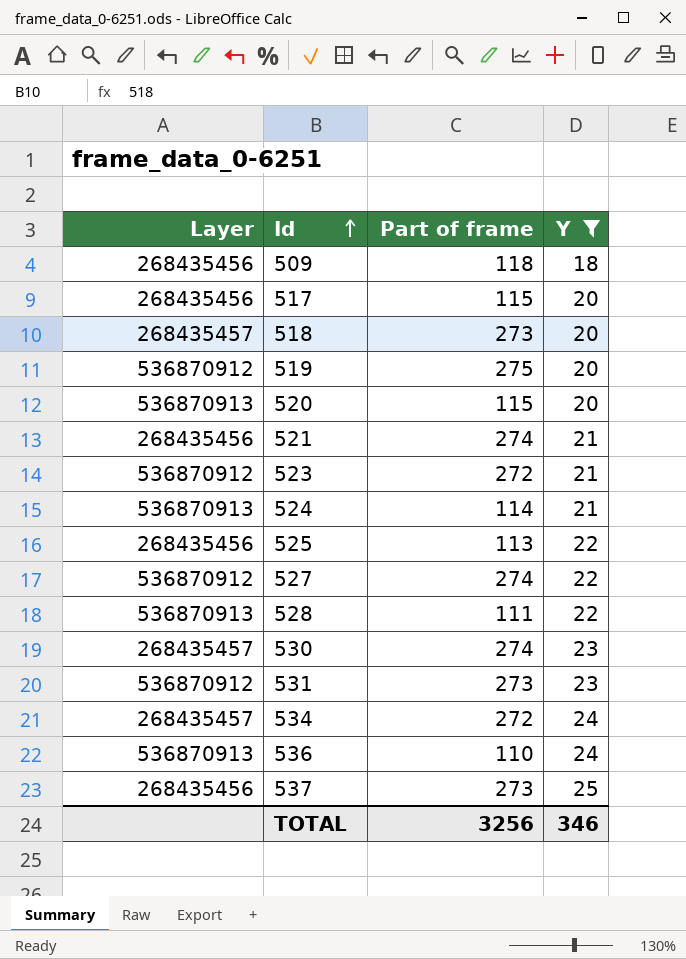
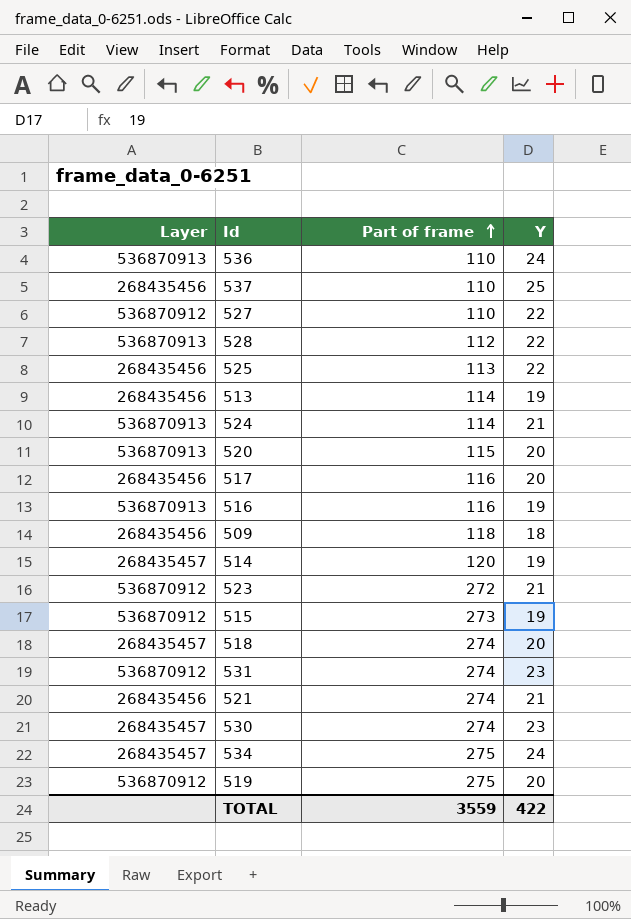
filter: Y != 19 -> none
row order: Id ascending -> Part of frame ascending
537 | Part of frame: 273 -> 110
527 | Part of frame: 274 -> 110
528 | Part of frame: 111 -> 112
517 | Part of frame: 115 -> 116
518 | Part of frame: 273 -> 274
531 | Part of frame: 273 -> 274
534 | Part of frame: 272 -> 275
TOTAL | Part of frame: 3256 -> 3559
TOTAL | Y: 346 -> 422

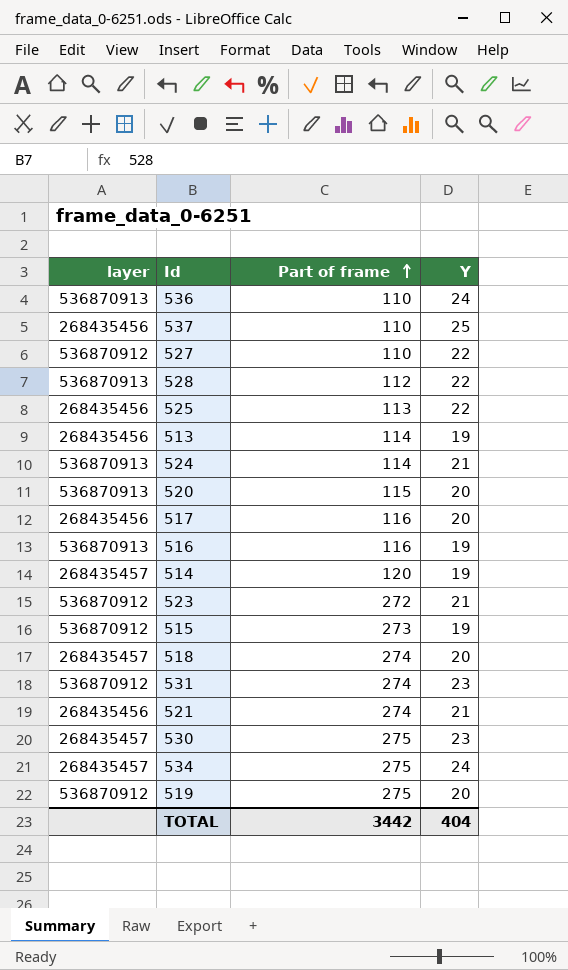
column name: Layer -> layer
row 509: 268435456 | 118 | 18 -> none
530 | Part of frame: 274 -> 275
TOTAL | Part of frame: 3559 -> 3442
TOTAL | Y: 422 -> 404

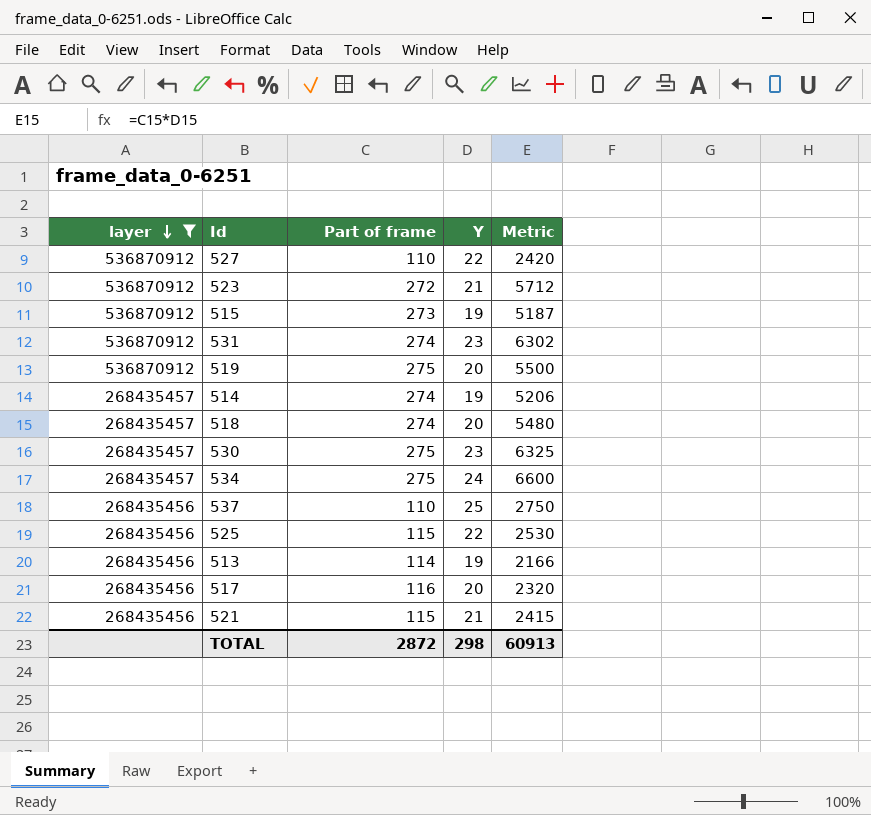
filter: none -> layer != 536870913
row order: Part of frame ascending -> layer descending
column Metric | formula: none -> [Part of frame] * [Y]
514 | Part of frame: 120 -> 274
525 | Part of frame: 113 -> 115
521 | Part of frame: 274 -> 115
TOTAL | Part of frame: 3442 -> 2872
TOTAL | Y: 404 -> 298

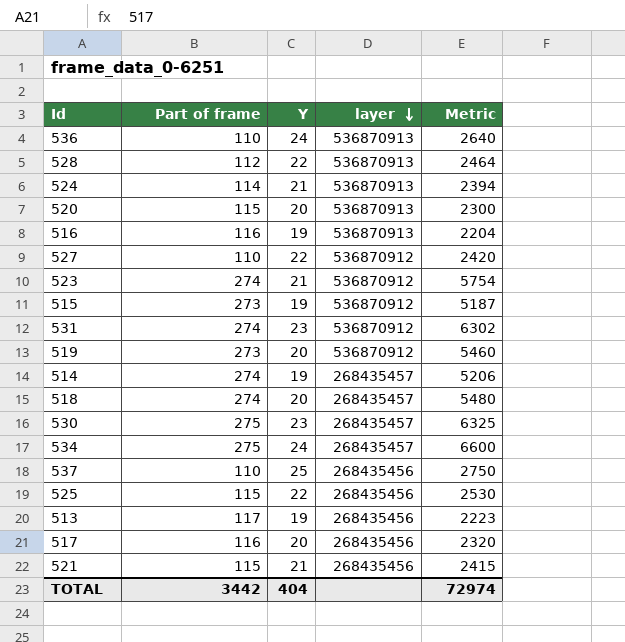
filter: layer != 536870913 -> none
column layer | position: 1 -> 4
523 | Part of frame: 272 -> 274
523 | Metric: 5712 -> 5754
519 | Part of frame: 275 -> 273
519 | Metric: 5500 -> 5460
513 | Part of frame: 114 -> 117
513 | Metric: 2166 -> 2223
TOTAL | Part of frame: 2872 -> 3442
TOTAL | Y: 298 -> 404
TOTAL | Metric: 60913 -> 72974

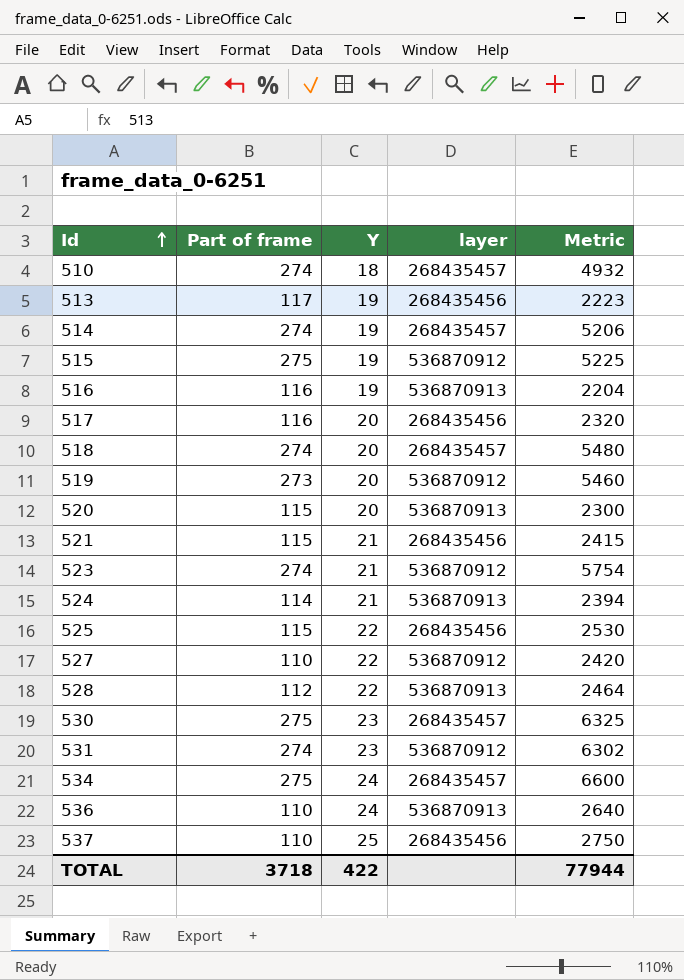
row order: layer descending -> Id ascending
row 510: none -> 274 | 18 | 268435457 | 4932
515 | Part of frame: 273 -> 275
515 | Metric: 5187 -> 5225
TOTAL | Part of frame: 3442 -> 3718
TOTAL | Y: 404 -> 422
TOTAL | Metric: 72974 -> 77944

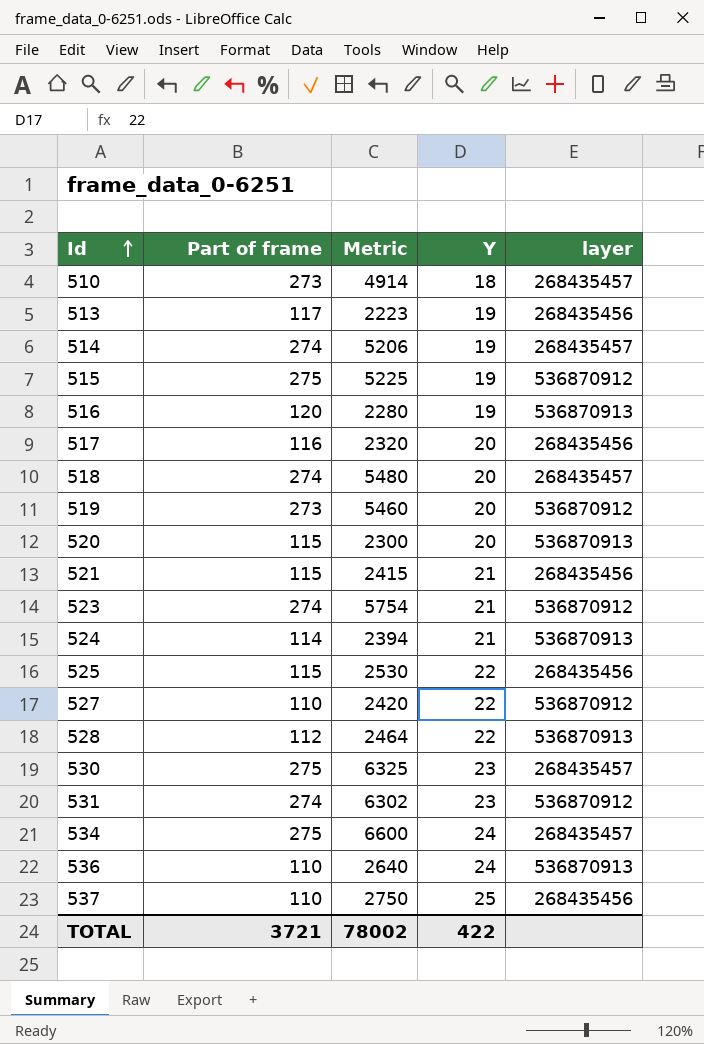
column Metric | position: 5 -> 3
510 | Part of frame: 274 -> 273
510 | Metric: 4932 -> 4914
516 | Part of frame: 116 -> 120
516 | Metric: 2204 -> 2280
TOTAL | Part of frame: 3718 -> 3721
TOTAL | Metric: 77944 -> 78002

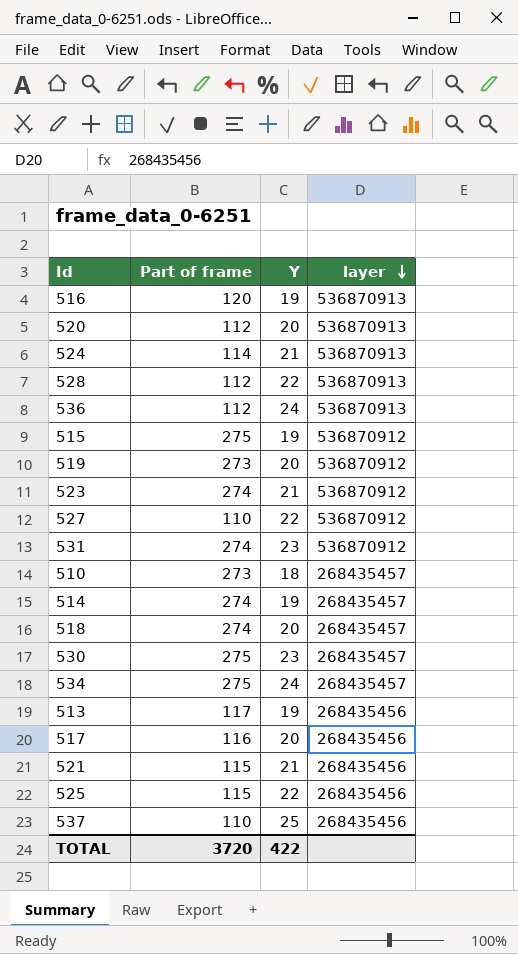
row order: Id ascending -> layer descending
column Metric | formula: [Part of frame] * [Y] -> none
520 | Part of frame: 115 -> 112
536 | Part of frame: 110 -> 112
TOTAL | Part of frame: 3721 -> 3720

